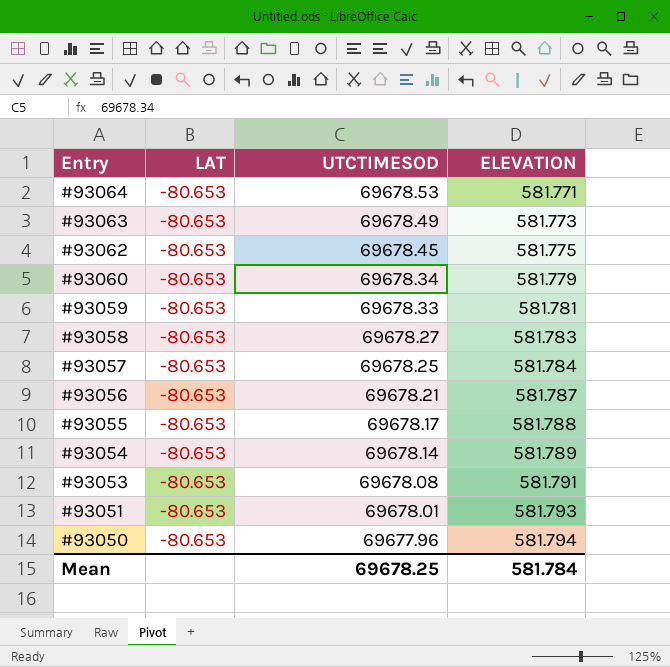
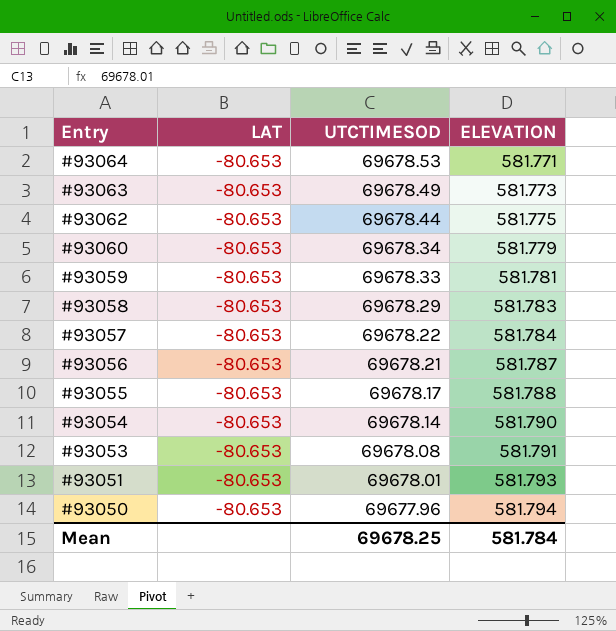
#93062 | UTCTIMESOD: 69678.45 -> 69678.44
#93058 | UTCTIMESOD: 69678.27 -> 69678.29
#93057 | UTCTIMESOD: 69678.25 -> 69678.22
#93054 | ELEVATION: 581.789 -> 581.790

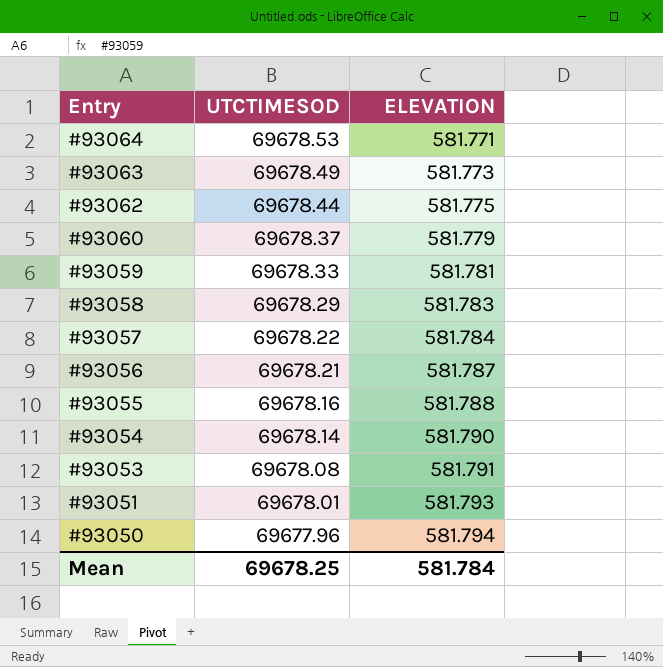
column LAT | position: 2 -> none
#93060 | UTCTIMESOD: 69678.34 -> 69678.37
#93055 | UTCTIMESOD: 69678.17 -> 69678.16

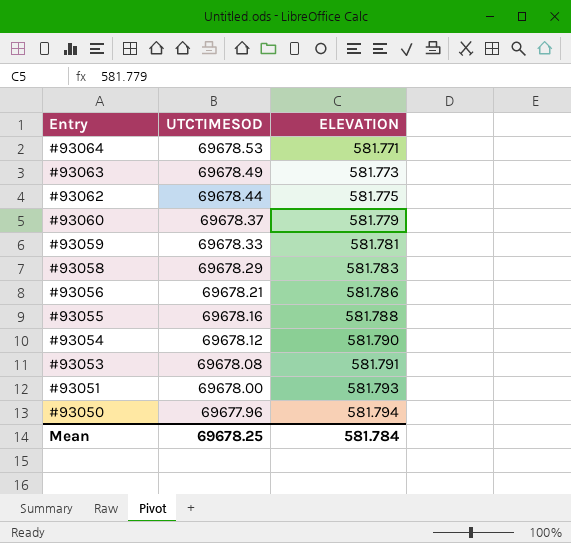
row #93057: 69678.22 | 581.784 -> none
#93056 | ELEVATION: 581.787 -> 581.786
#93054 | UTCTIMESOD: 69678.14 -> 69678.12
#93051 | UTCTIMESOD: 69678.01 -> 69678.00

